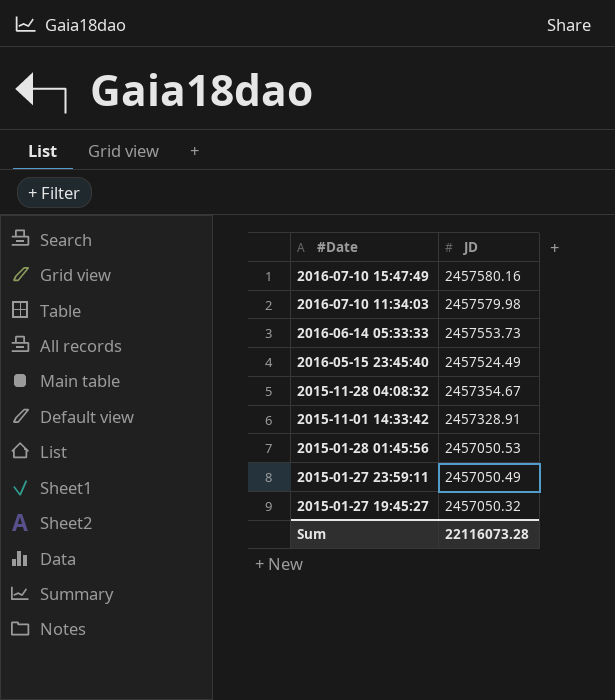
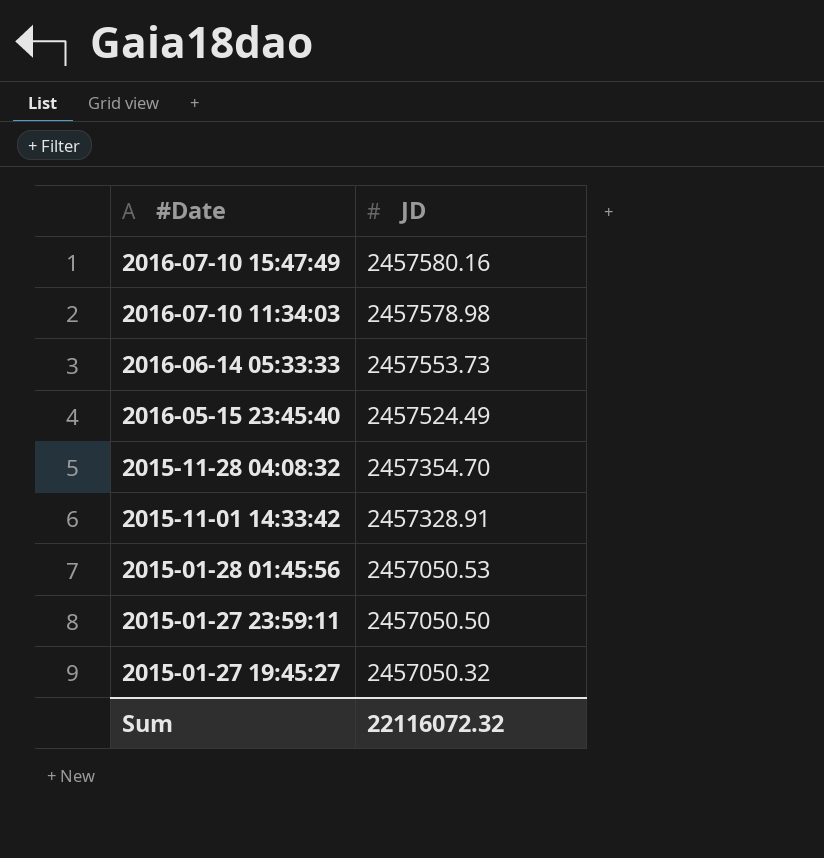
2016-07-10 11:34:03 | JD: 2457579.98 -> 2457578.98
2015-11-28 04:08:32 | JD: 2457354.67 -> 2457354.70
2015-01-27 23:59:11 | JD: 2457050.49 -> 2457050.50
Sum | JD: 22116073.28 -> 22116072.32

